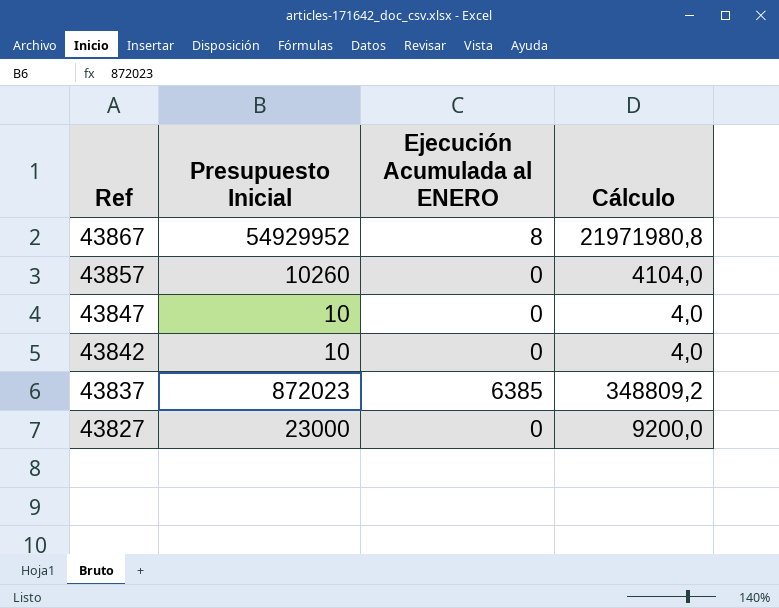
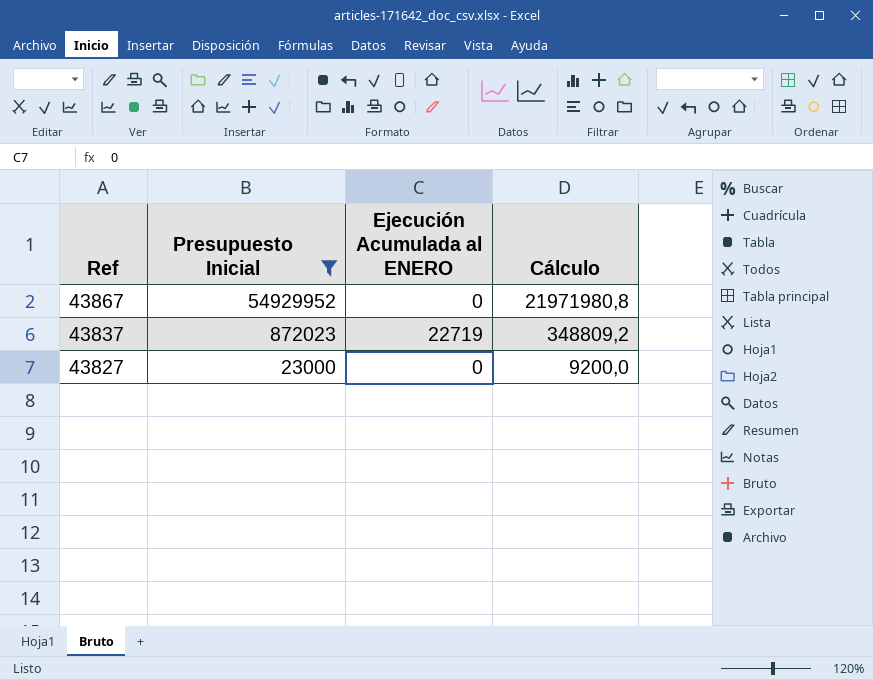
filter: none -> Presupuesto Inicial >= 23000
43867 | Ejecución Acumulada al ENERO: 8 -> 0
43837 | Ejecución Acumulada al ENERO: 6385 -> 22719

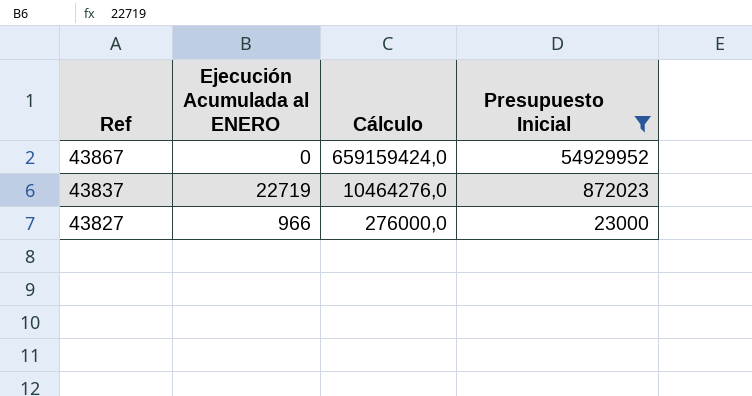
column Cálculo | formula: [Presupuesto Inicial] * 0,4 -> [Presupuesto Inicial] * 12
column Presupuesto Inicial | position: 2 -> 4
43827 | Ejecución Acumulada al ENERO: 0 -> 966

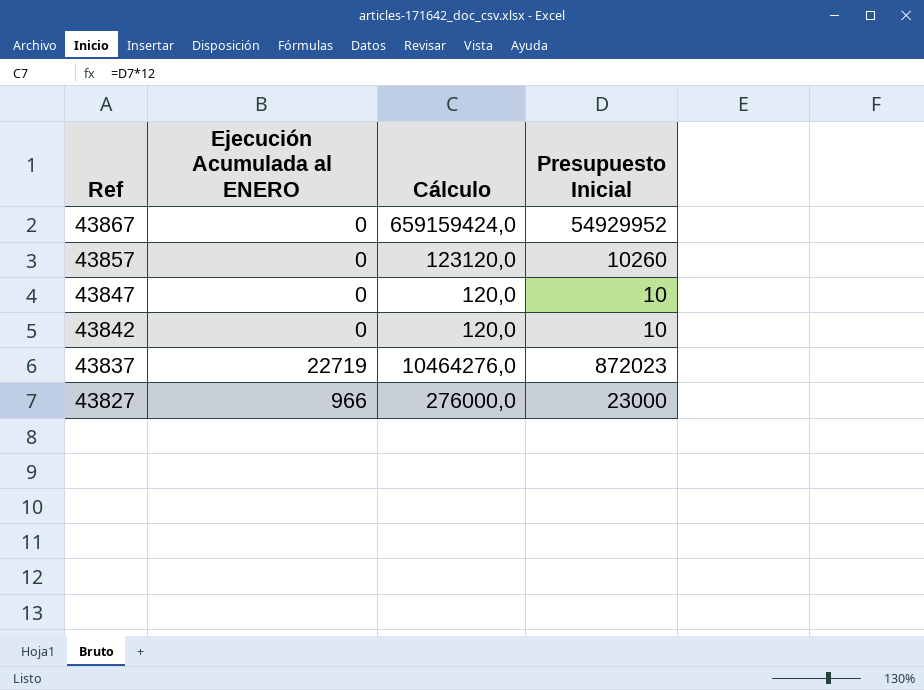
filter: Presupuesto Inicial >= 23000 -> none

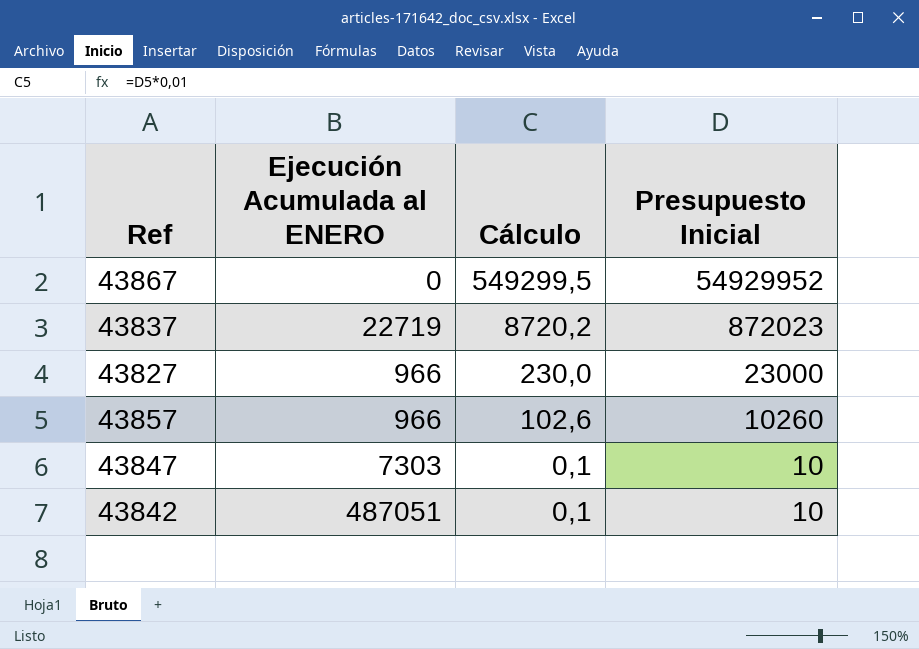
row order: Ref descending -> Cálculo descending
column Cálculo | formula: [Presupuesto Inicial] * 12 -> [Presupuesto Inicial] * 0,01
43857 | Ejecución Acumulada al ENERO: 0 -> 966
43847 | Ejecución Acumulada al ENERO: 0 -> 7303
43842 | Ejecución Acumulada al ENERO: 0 -> 487051

